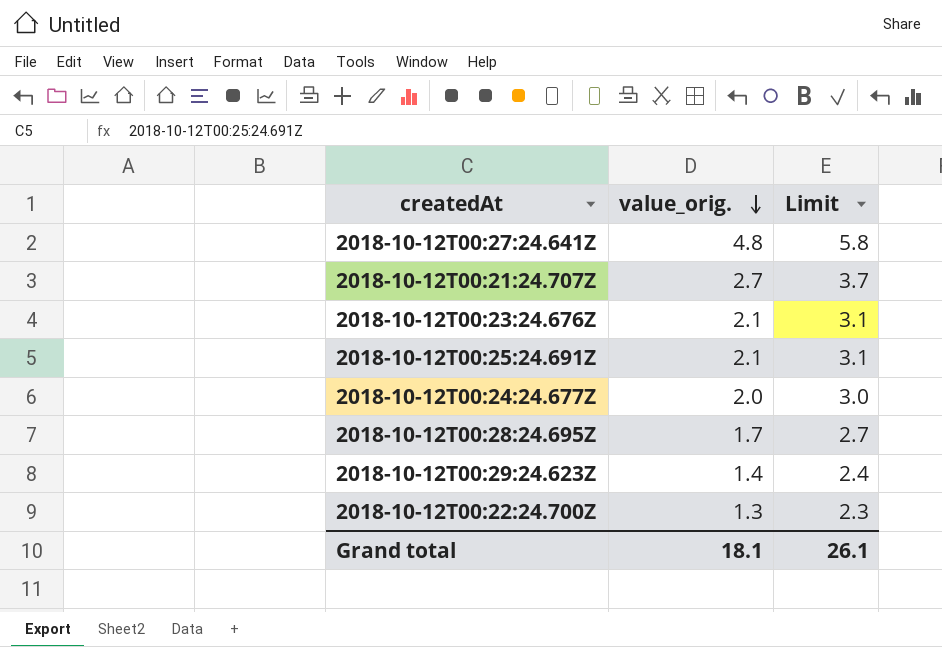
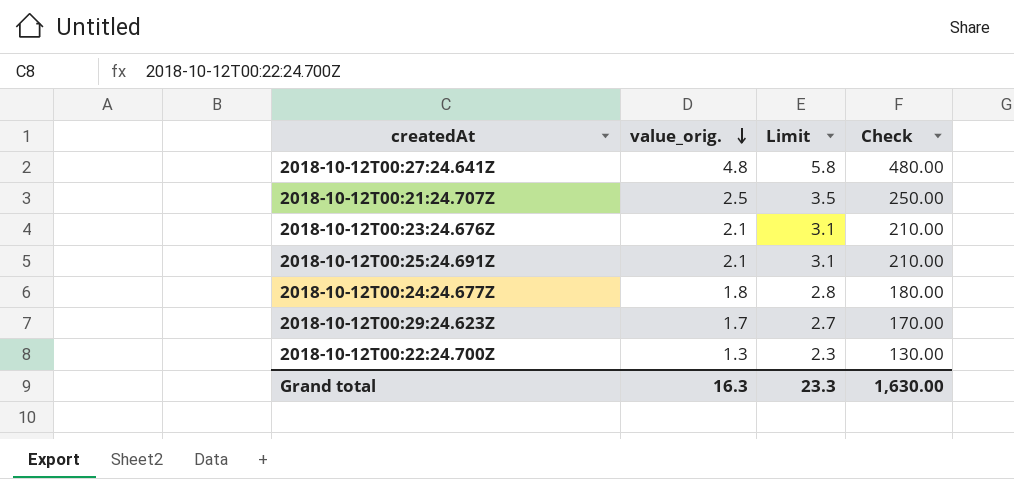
column Check | formula: none -> [value_orig.] * 100
row 2018-10-12T00:28:24.695Z: 1.7 | 2.7 -> none
2018-10-12T00:21:24.707Z | value_orig.: 2.7 -> 2.5
2018-10-12T00:21:24.707Z | Limit: 3.7 -> 3.5
2018-10-12T00:24:24.677Z | value_orig.: 2.0 -> 1.8
2018-10-12T00:24:24.677Z | Limit: 3.0 -> 2.8
2018-10-12T00:29:24.623Z | value_orig.: 1.4 -> 1.7
2018-10-12T00:29:24.623Z | Limit: 2.4 -> 2.7
Grand total | value_orig.: 18.1 -> 16.3
Grand total | Limit: 26.1 -> 23.3

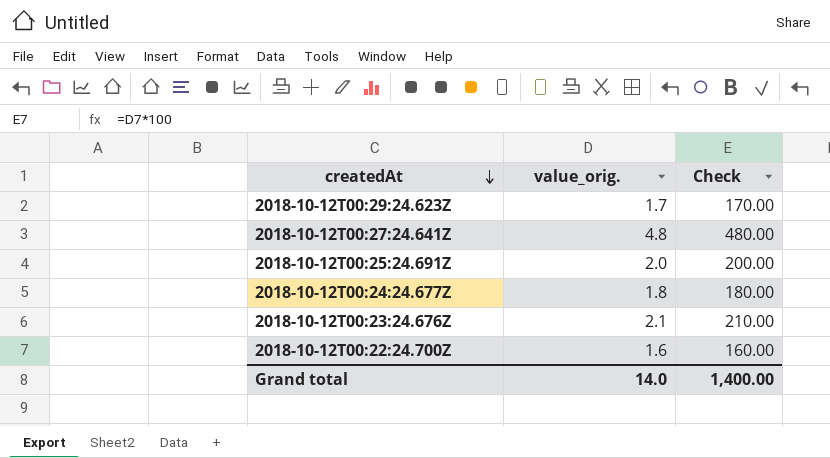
row order: value_orig. descending -> createdAt descending
column Limit | formula: [value_orig.] + 1 -> none
row 2018-10-12T00:21:24.707Z: 2.5 | 3.5 | 250.00 -> none
2018-10-12T00:25:24.691Z | value_orig.: 2.1 -> 2.0
2018-10-12T00:25:24.691Z | Check: 210.00 -> 200.00
2018-10-12T00:22:24.700Z | value_orig.: 1.3 -> 1.6
2018-10-12T00:22:24.700Z | Check: 130.00 -> 160.00
Grand total | value_orig.: 16.3 -> 14.0
Grand total | Check: 1,630.00 -> 1,400.00

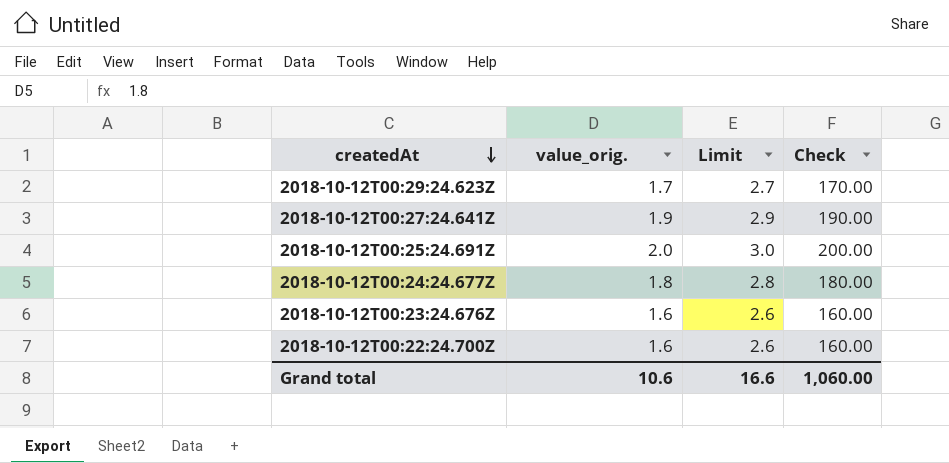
column Limit | formula: none -> [value_orig.] + 1
2018-10-12T00:27:24.641Z | value_orig.: 4.8 -> 1.9
2018-10-12T00:27:24.641Z | Check: 480.00 -> 190.00
2018-10-12T00:23:24.676Z | value_orig.: 2.1 -> 1.6
2018-10-12T00:23:24.676Z | Check: 210.00 -> 160.00
Grand total | value_orig.: 14.0 -> 10.6
Grand total | Check: 1,400.00 -> 1,060.00

